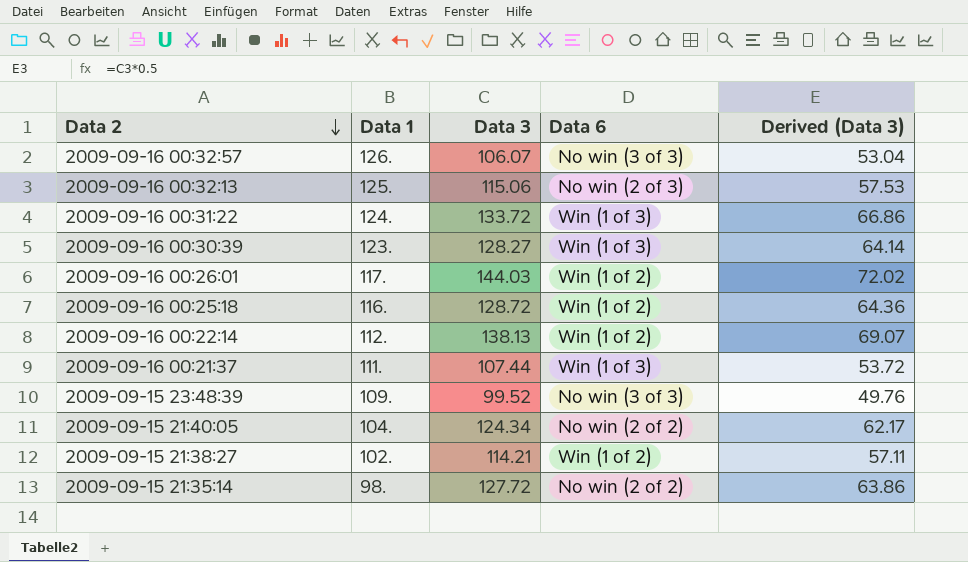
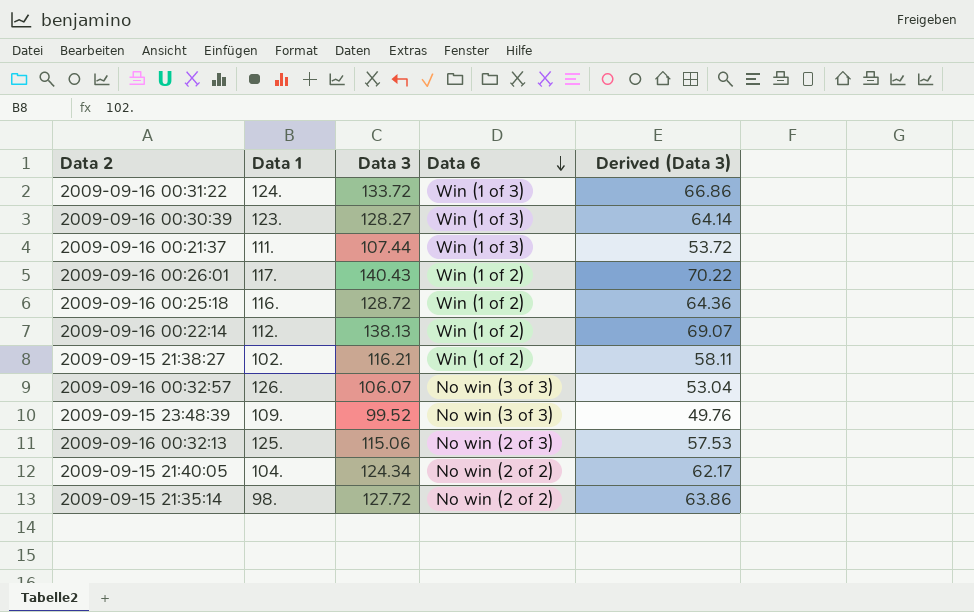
row order: Data 2 descending -> Data 6 descending
2009-09-16 00:26:01 | Data 3: 144.03 -> 140.43
2009-09-16 00:26:01 | Derived (Data 3): 72.02 -> 70.22
2009-09-15 21:38:27 | Data 3: 114.21 -> 116.21
2009-09-15 21:38:27 | Derived (Data 3): 57.11 -> 58.11

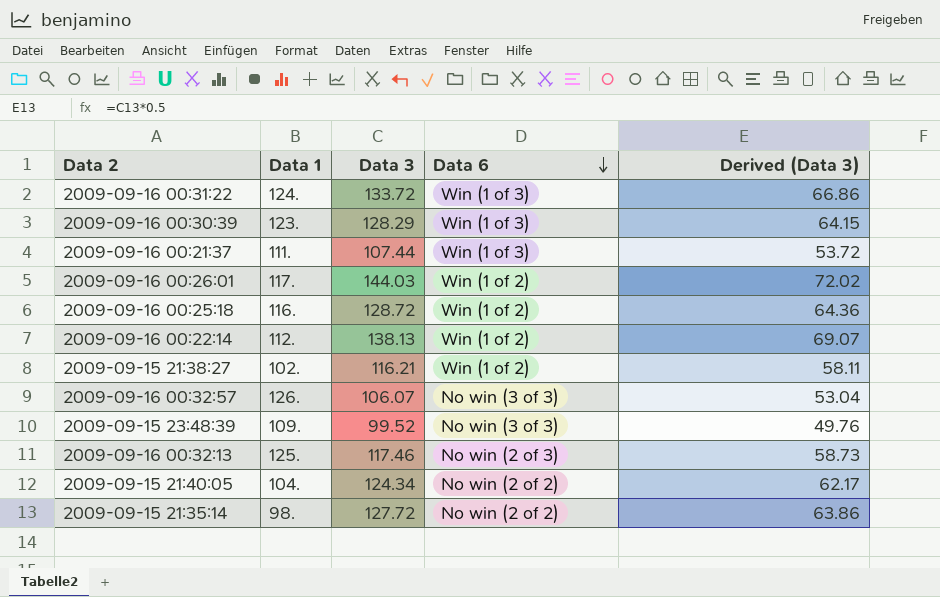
2009-09-16 00:30:39 | Data 3: 128.27 -> 128.29
2009-09-16 00:30:39 | Derived (Data 3): 64.14 -> 64.15
2009-09-16 00:26:01 | Data 3: 140.43 -> 144.03
2009-09-16 00:26:01 | Derived (Data 3): 70.22 -> 72.02
2009-09-16 00:32:13 | Data 3: 115.06 -> 117.46
2009-09-16 00:32:13 | Derived (Data 3): 57.53 -> 58.73

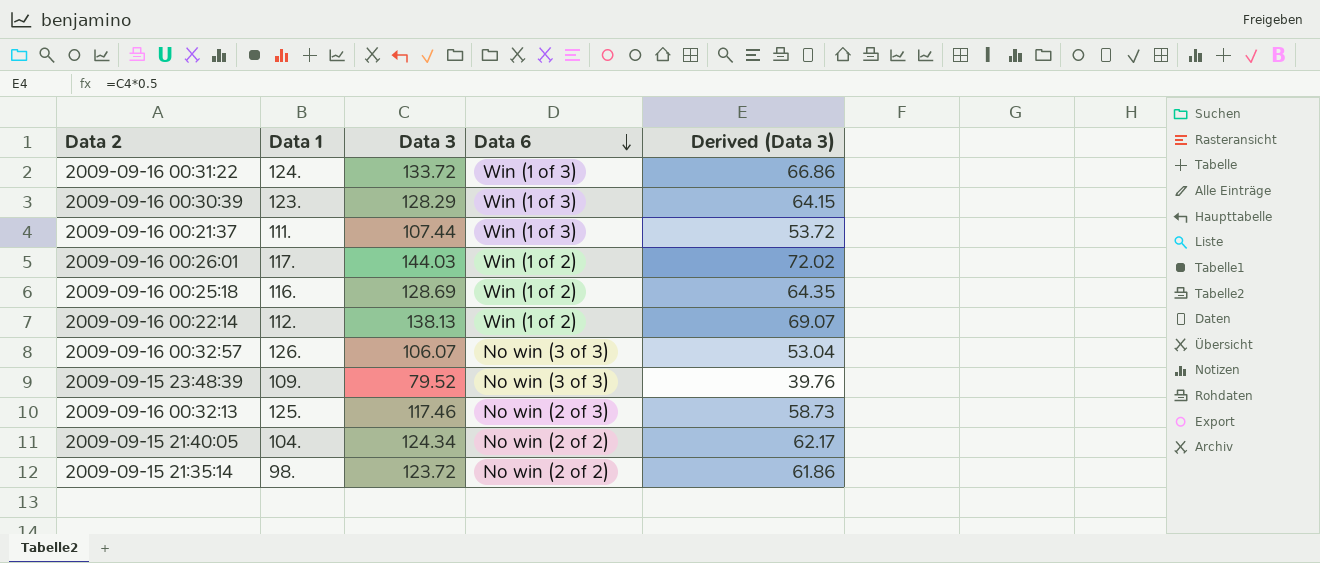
row 2009-09-15 21:38:27: 102. | 116.21 | Win (1 of 2) | 58.11 -> none
2009-09-16 00:25:18 | Data 3: 128.72 -> 128.69
2009-09-16 00:25:18 | Derived (Data 3): 64.36 -> 64.35
2009-09-15 23:48:39 | Data 3: 99.52 -> 79.52
2009-09-15 23:48:39 | Derived (Data 3): 49.76 -> 39.76
2009-09-15 21:35:14 | Data 3: 127.72 -> 123.72
2009-09-15 21:35:14 | Derived (Data 3): 63.86 -> 61.86

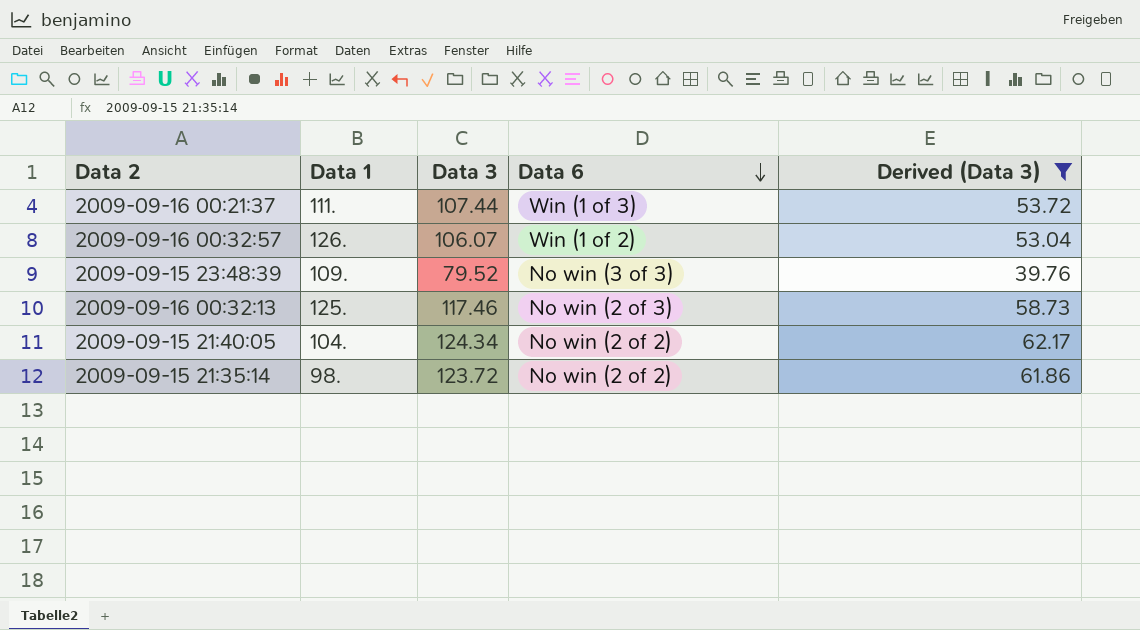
filter: none -> Derived (Data 3) <= 62.17
2009-09-16 00:32:57 | Data 6: No win (3 of 3) -> Win (1 of 2)

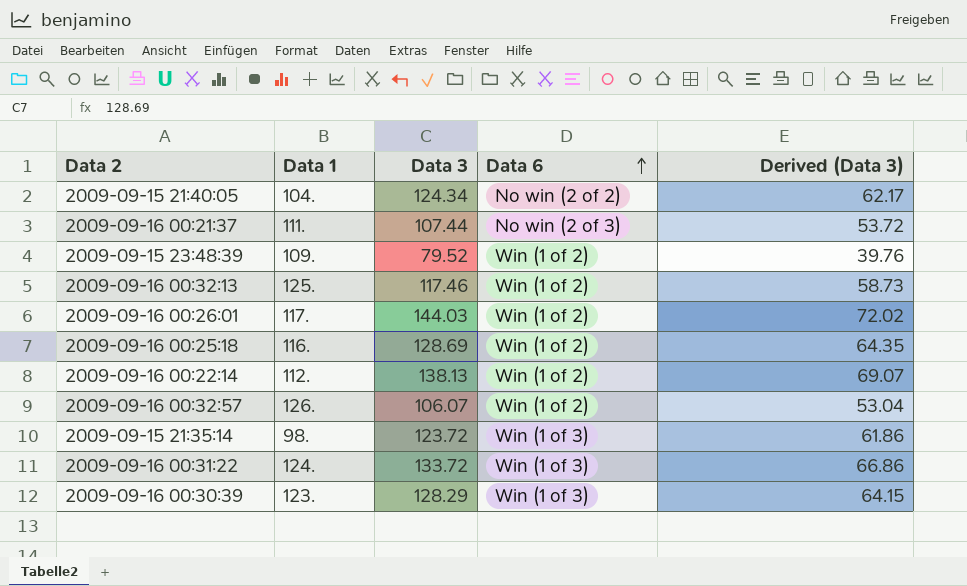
filter: Derived (Data 3) <= 62.17 -> none
row order: Data 6 descending -> Data 6 ascending
2009-09-16 00:21:37 | Data 6: Win (1 of 3) -> No win (2 of 3)
2009-09-15 23:48:39 | Data 6: No win (3 of 3) -> Win (1 of 2)
2009-09-16 00:32:13 | Data 6: No win (2 of 3) -> Win (1 of 2)
2009-09-15 21:35:14 | Data 6: No win (2 of 2) -> Win (1 of 3)

